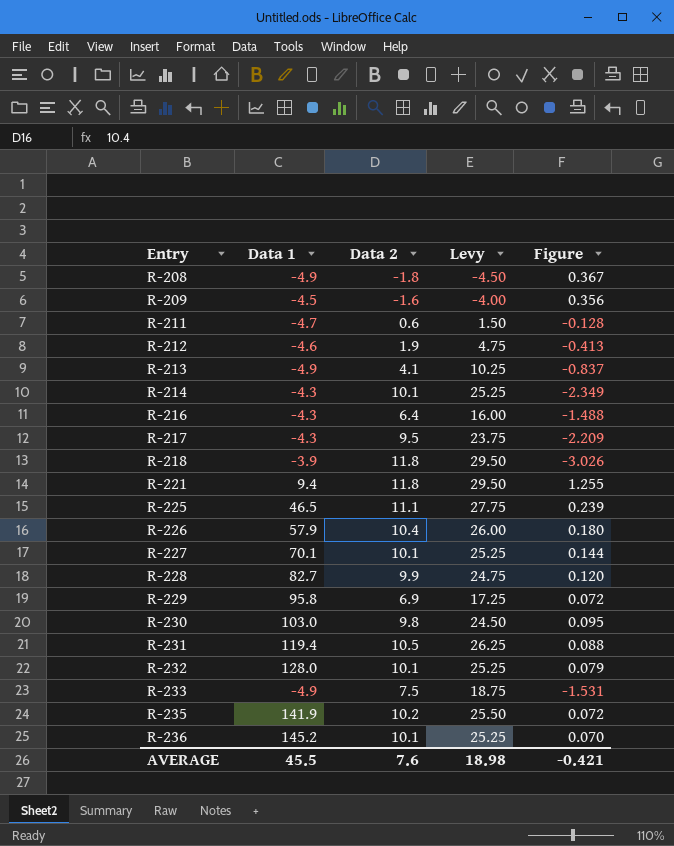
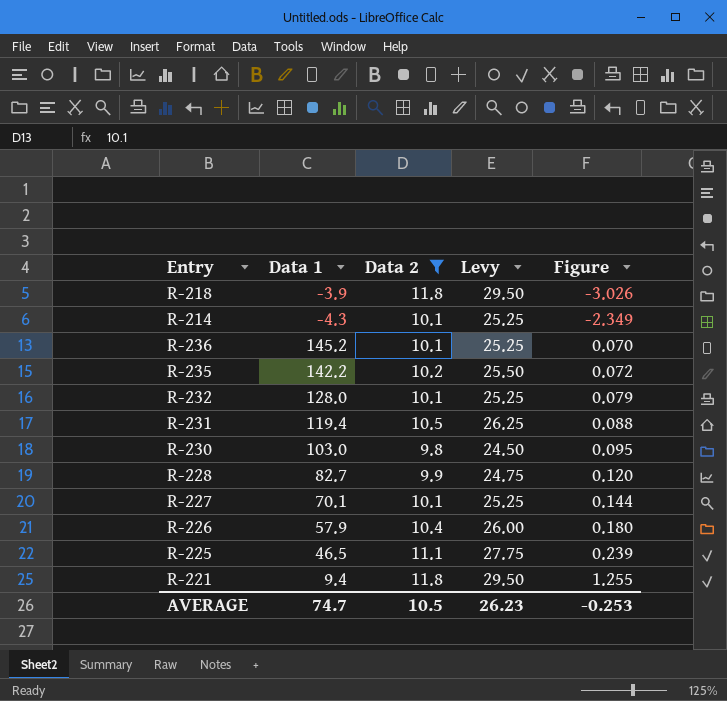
filter: none -> Data 2 >= 9.8
row order: Entry ascending -> Figure ascending
R-235 | Data 1: 141.9 -> 142.2
AVERAGE | Data 1: 45.5 -> 74.7
AVERAGE | Data 2: 7.6 -> 10.5
AVERAGE | Levy: 18.98 -> 26.23
AVERAGE | Figure: -0.421 -> -0.253

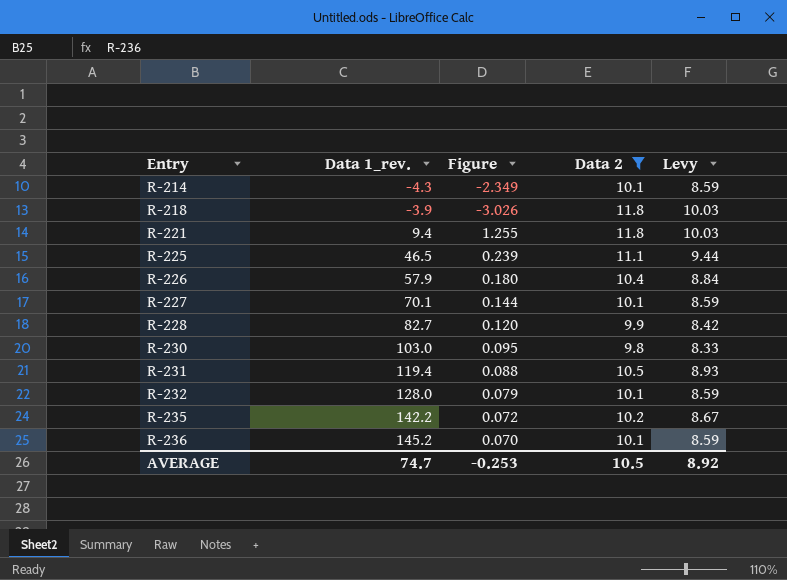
row order: Figure ascending -> Entry ascending
column name: Data 1 -> Data 1_rev.
column Figure | position: 5 -> 3
column Levy | formula: [Data 2] * 2.5 -> [Data 2] * 0.85
AVERAGE | Levy: 26.23 -> 8.92

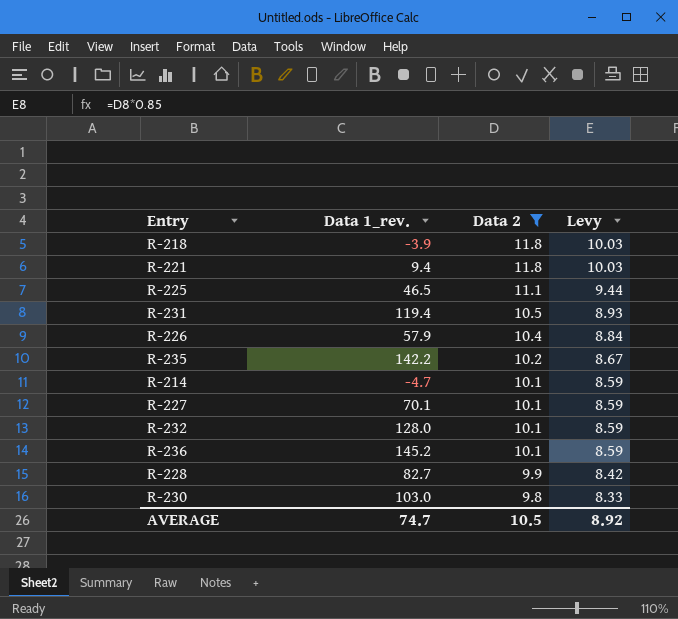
row order: Entry ascending -> Data 2 descending
column Figure | formula: [Data 2] / [Data 1_rev.] -> none
R-214 | Data 1_rev.: -4.3 -> -4.7

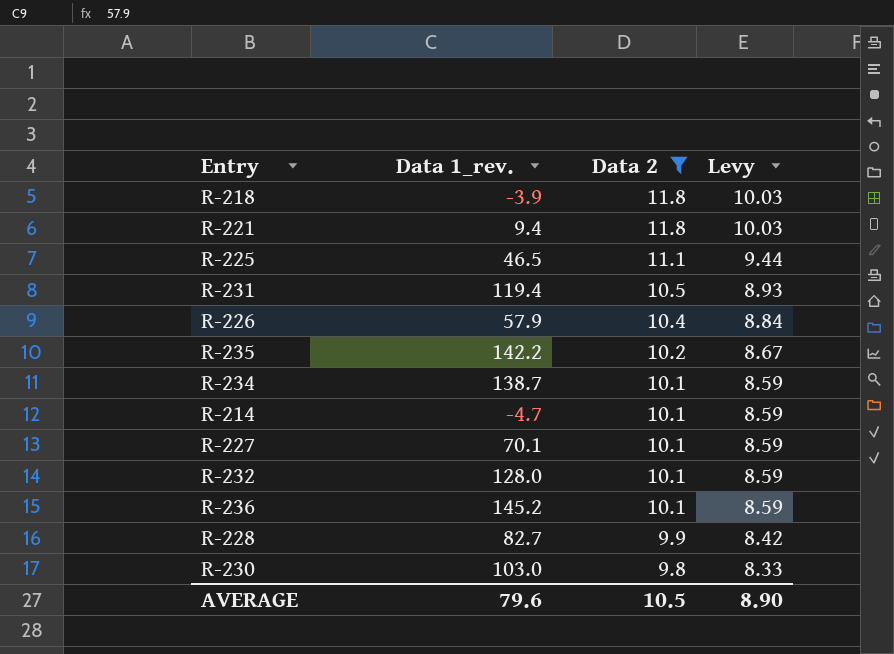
row R-234: none -> 138.7 | 10.1 | 8.59
AVERAGE | Data 1_rev.: 74.7 -> 79.6
AVERAGE | Levy: 8.92 -> 8.90

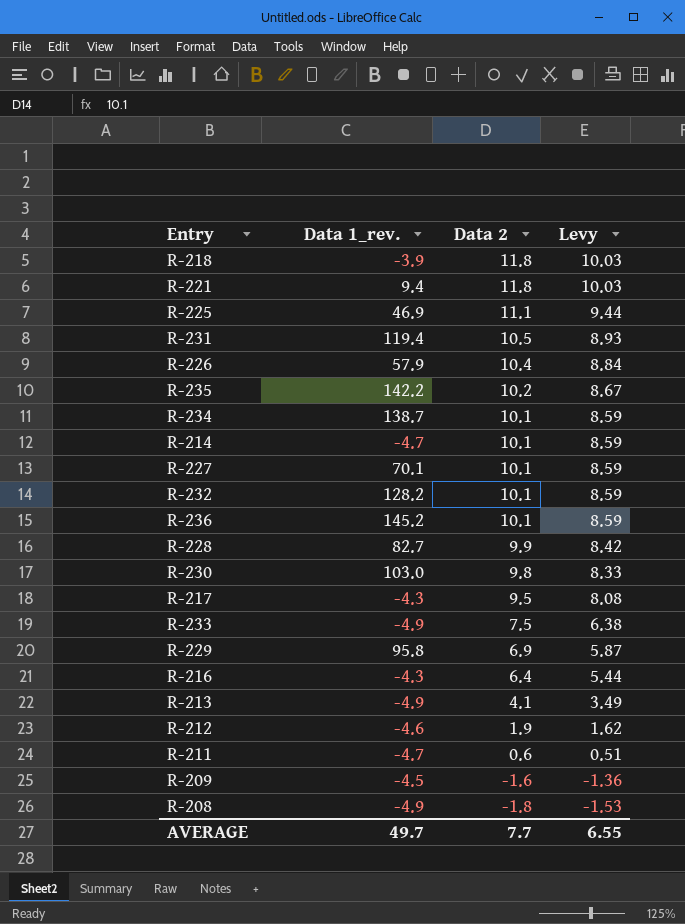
filter: Data 2 >= 9.8 -> none
R-225 | Data 1_rev.: 46.5 -> 46.9
R-232 | Data 1_rev.: 128.0 -> 128.2
AVERAGE | Data 1_rev.: 79.6 -> 49.7
AVERAGE | Data 2: 10.5 -> 7.7
AVERAGE | Levy: 8.90 -> 6.55

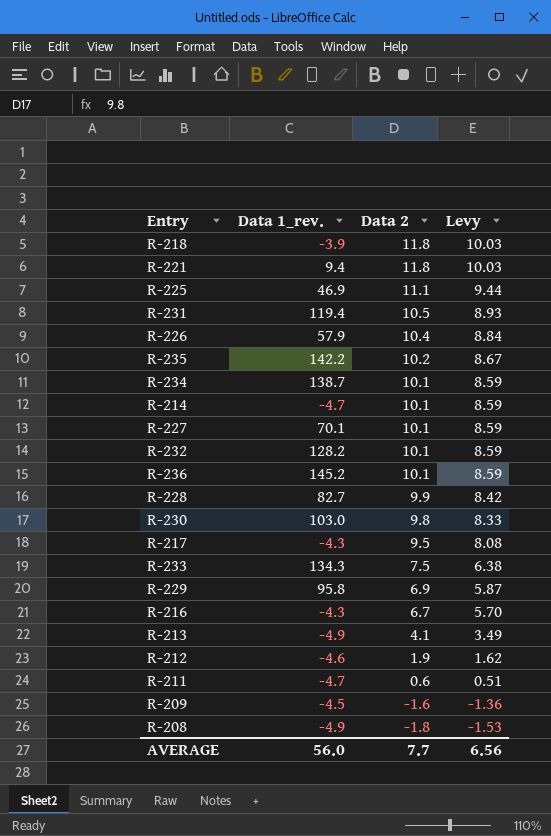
R-233 | Data 1_rev.: -4.9 -> 134.3
R-216 | Data 2: 6.4 -> 6.7
R-216 | Levy: 5.44 -> 5.70
AVERAGE | Data 1_rev.: 49.7 -> 56.0
AVERAGE | Levy: 6.55 -> 6.56

